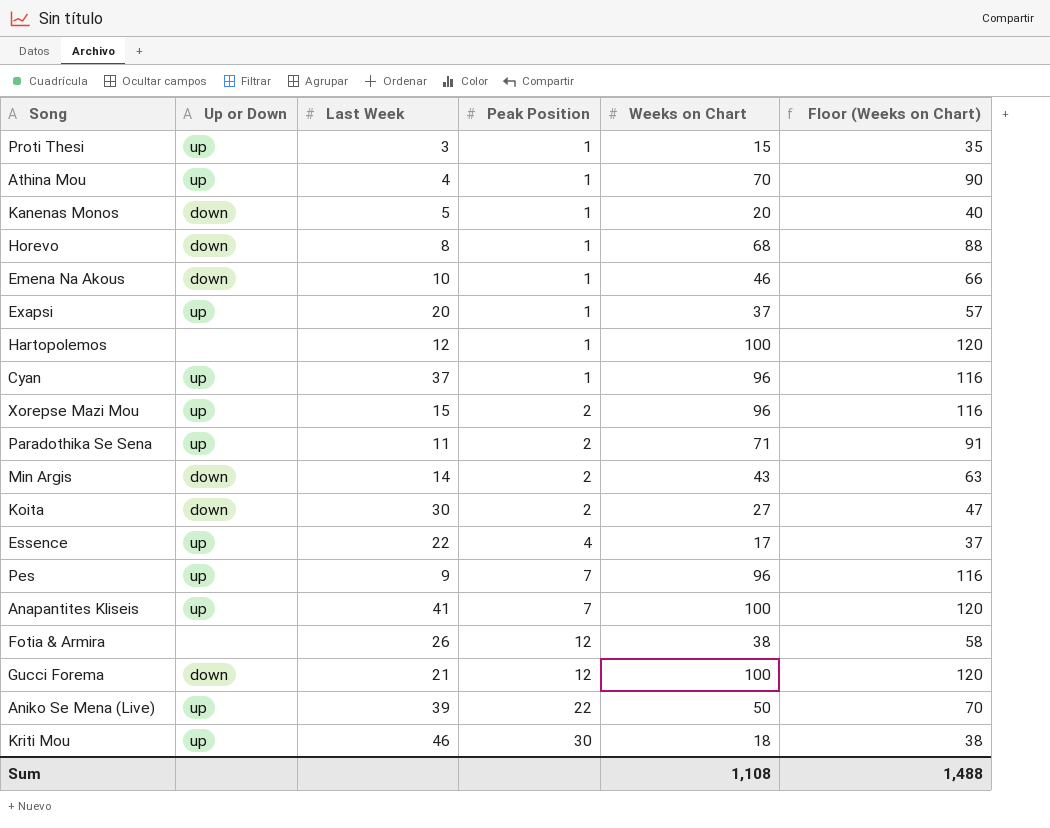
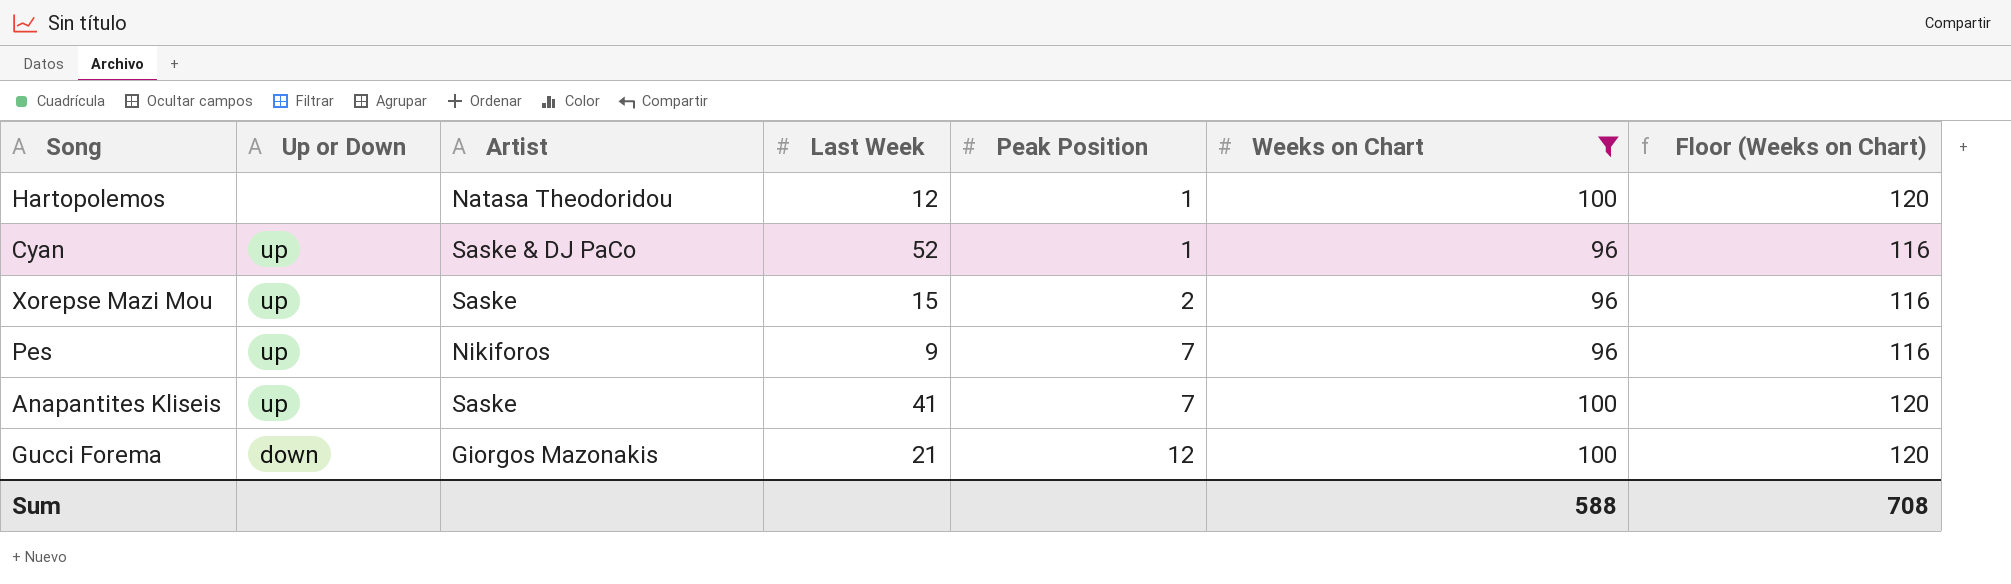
filter: none -> Weeks on Chart >= 96
column Artist | position: none -> 3
Cyan | Last Week: 37 -> 52
Sum | Weeks on Chart: 1,108 -> 588
Sum | Floor (Weeks on Chart): 1,488 -> 708

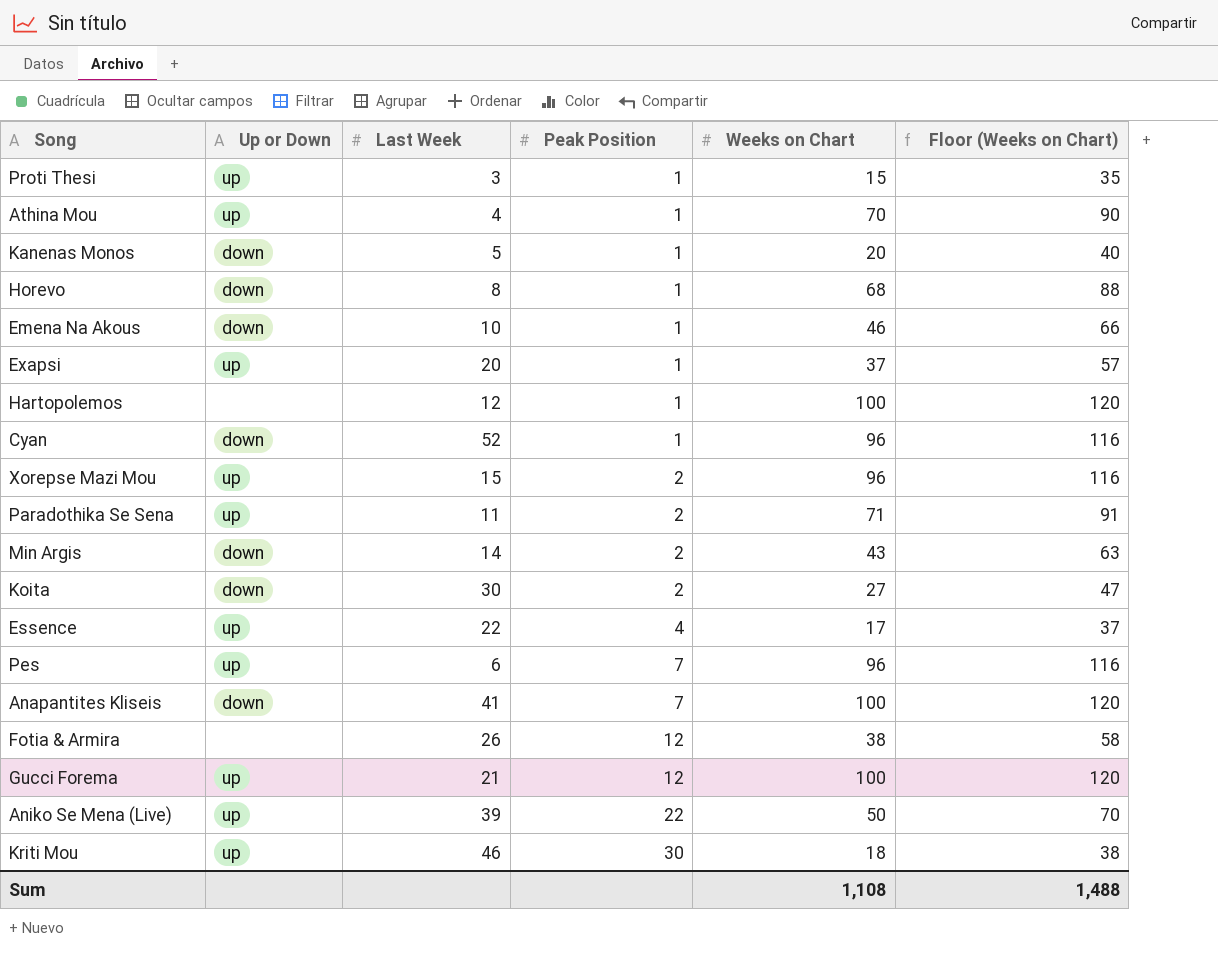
filter: Weeks on Chart >= 96 -> none
column Artist | position: 3 -> none
Cyan | Up or Down: up -> down
Pes | Last Week: 9 -> 6
Anapantites Kliseis | Up or Down: up -> down
Gucci Forema | Up or Down: down -> up
Sum | Weeks on Chart: 588 -> 1,108
Sum | Floor (Weeks on Chart): 708 -> 1,488

